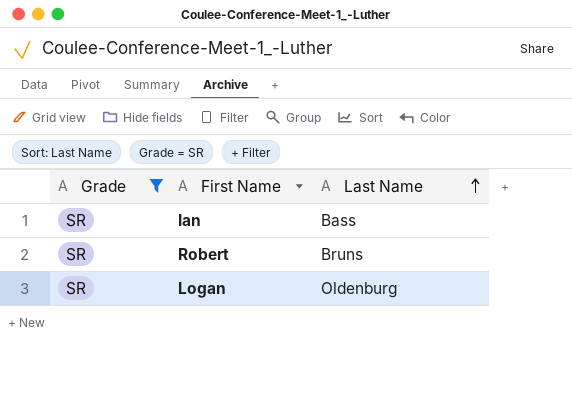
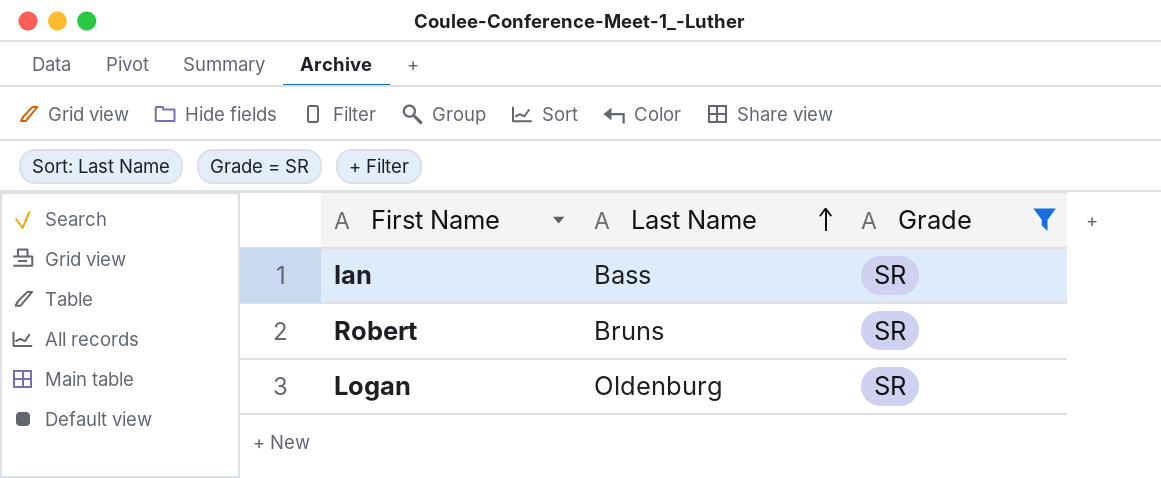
column Grade | position: 1 -> 3

